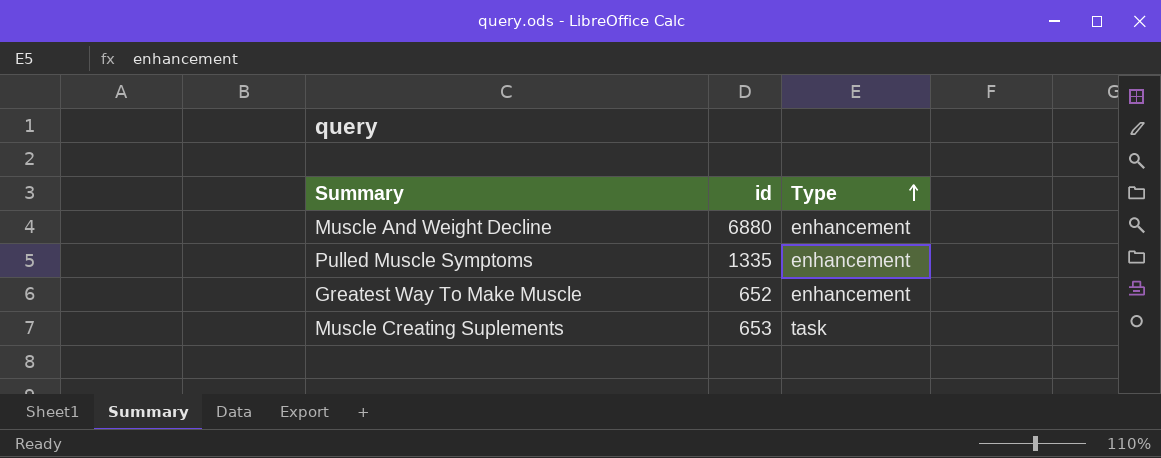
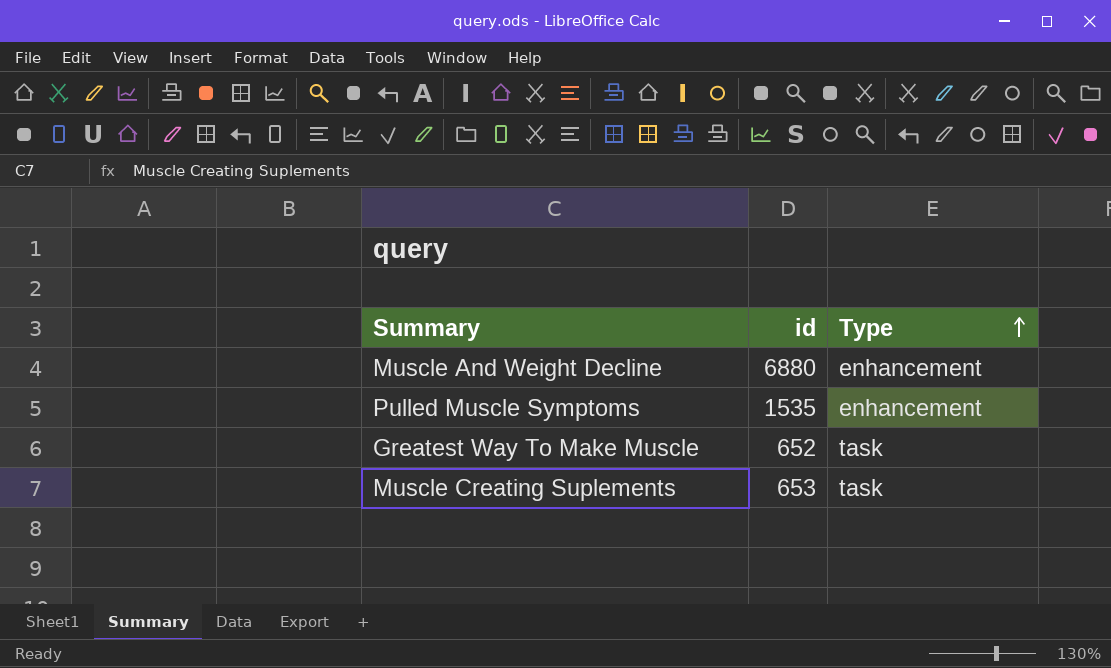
Pulled Muscle Symptoms | id: 1335 -> 1535
Greatest Way To Make Muscle | Type: enhancement -> task

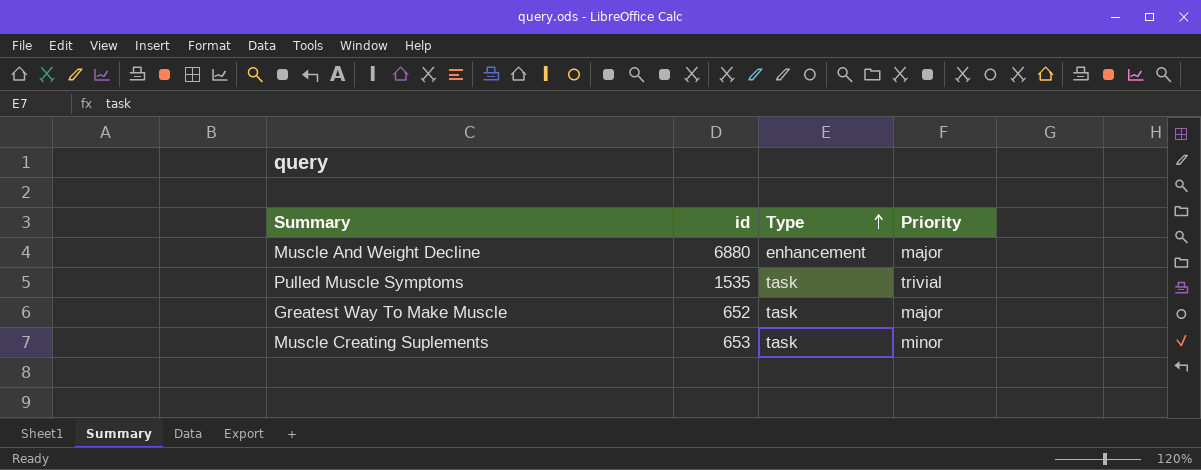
column Priority | position: none -> 4
Pulled Muscle Symptoms | Type: enhancement -> task

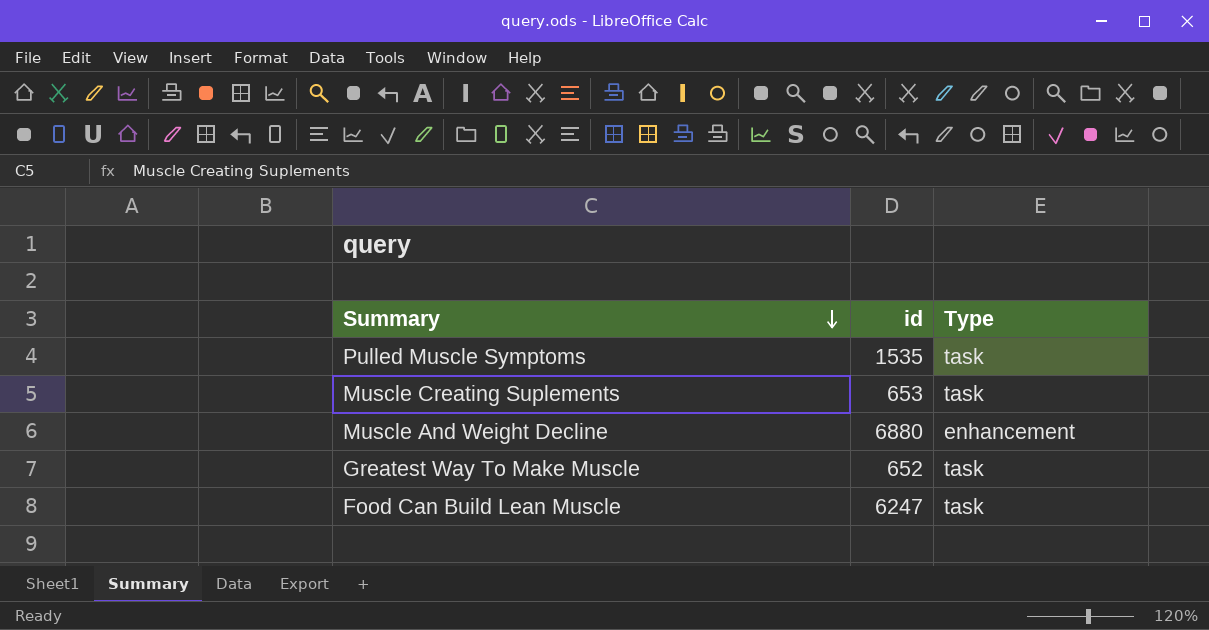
row order: Type ascending -> Summary descending
column Priority | position: 4 -> none
row Food Can Build Lean Muscle: none -> 6247 | task

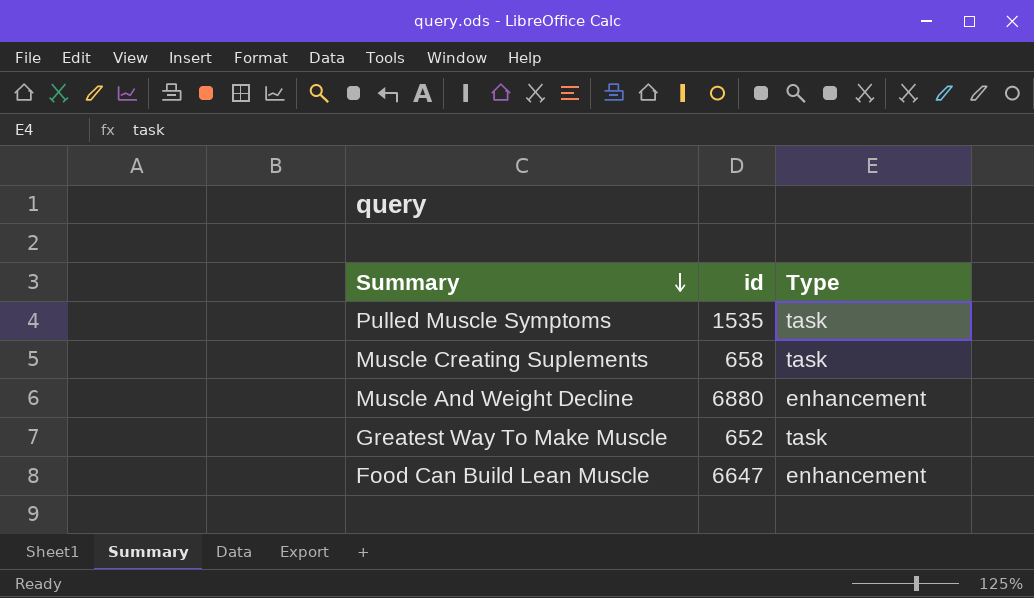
Muscle Creating Suplements | id: 653 -> 658
Food Can Build Lean Muscle | id: 6247 -> 6647
Food Can Build Lean Muscle | Type: task -> enhancement

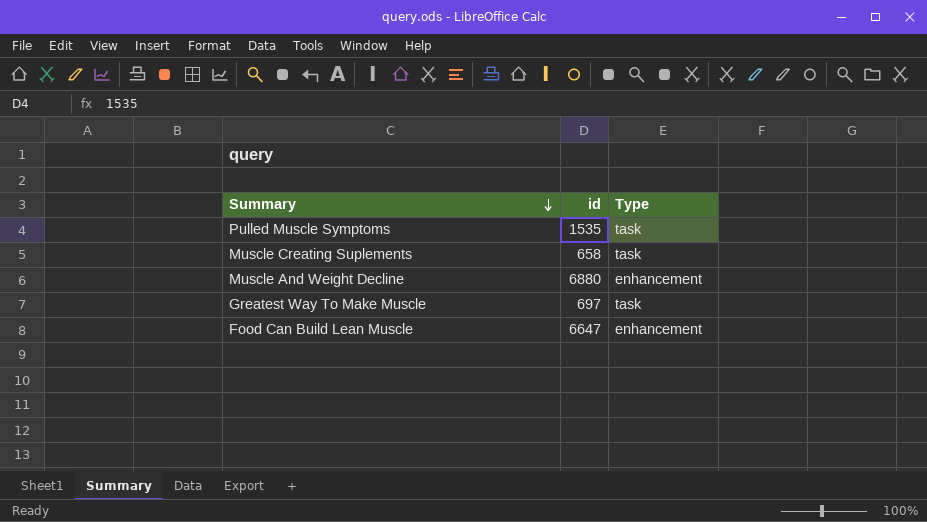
Greatest Way To Make Muscle | id: 652 -> 697

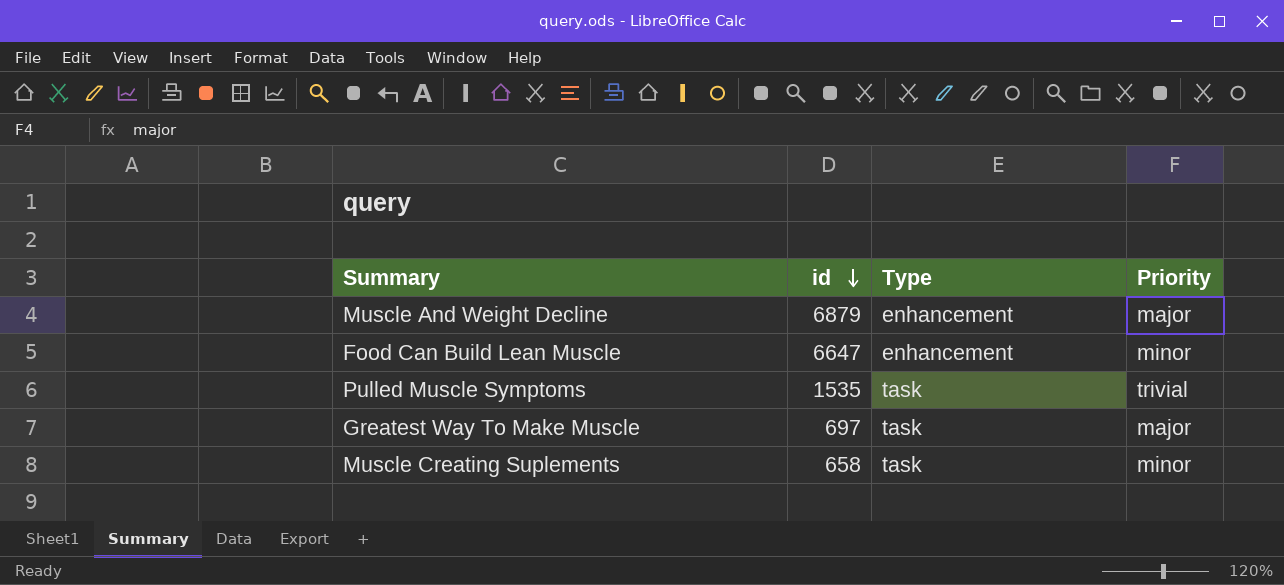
row order: Summary descending -> id descending
column Priority | position: none -> 4
Muscle And Weight Decline | id: 6880 -> 6879

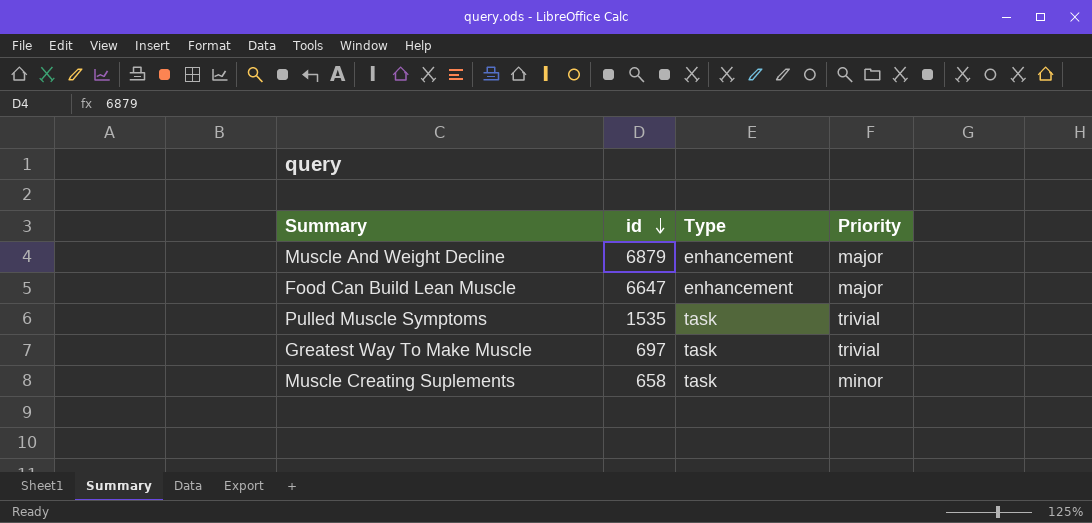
Food Can Build Lean Muscle | Priority: minor -> major
Greatest Way To Make Muscle | Priority: major -> trivial

